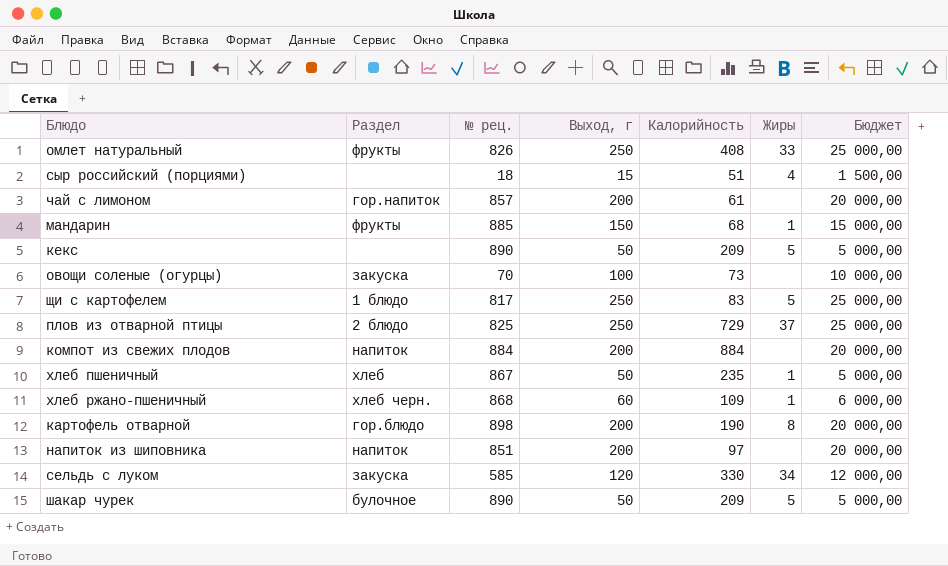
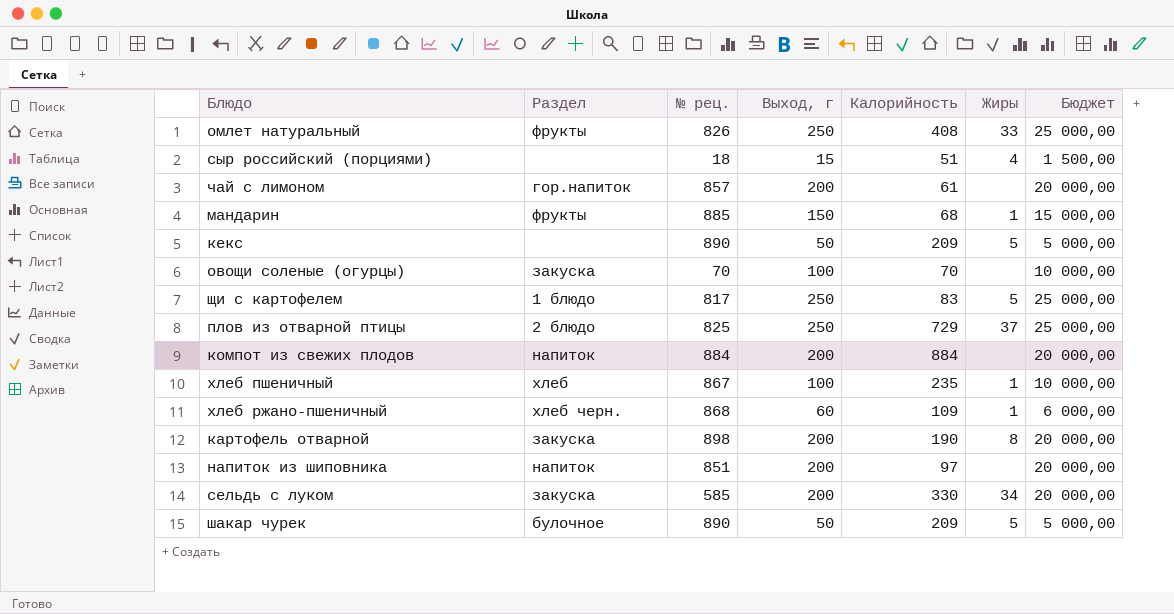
овощи соленые (огурцы) | Калорийность: 73 -> 70
хлеб пшеничный | Выход, г: 50 -> 100
хлеб пшеничный | Бюджет: 5 000,00 -> 10 000,00
картофель отварной | Раздел: гор.блюдо -> закуска
сельдь с луком | Выход, г: 120 -> 200
сельдь с луком | Бюджет: 12 000,00 -> 20 000,00

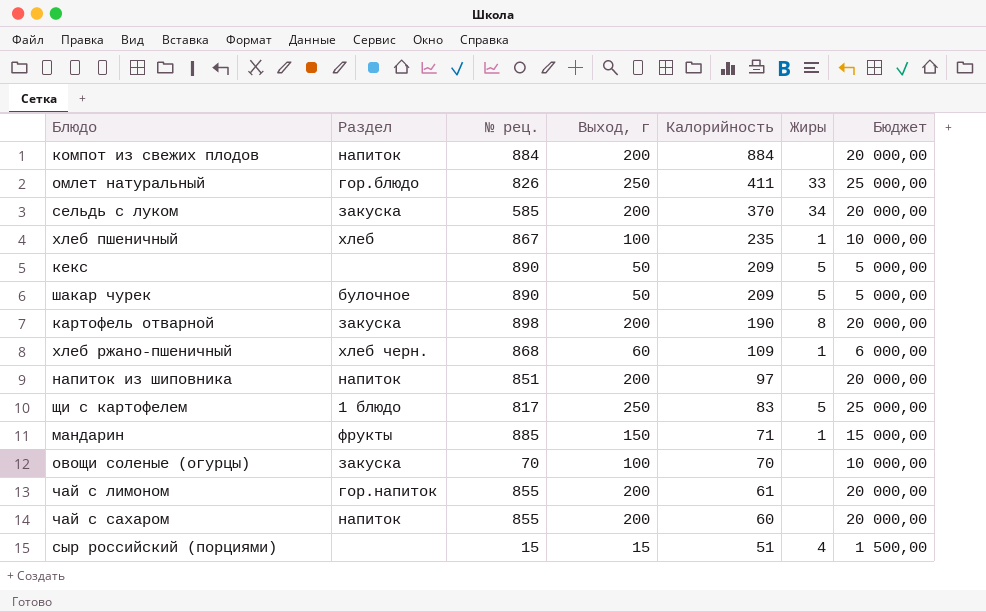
row order: none -> Калорийность descending
row плов из отварной птицы: 2 блюдо | 825 | 250 | 729 | 37 | 25 000,00 -> none
омлет натуральный | Раздел: фрукты -> гор.блюдо
омлет натуральный | Калорийность: 408 -> 411
сельдь с луком | Калорийность: 330 -> 370
мандарин | Калорийность: 68 -> 71
чай с лимоном | № рец.: 857 -> 855
row чай с сахаром: none -> напиток | 855 | 200 | 60 | none | 20 000,00
сыр российский (порциями) | № рец.: 18 -> 15

